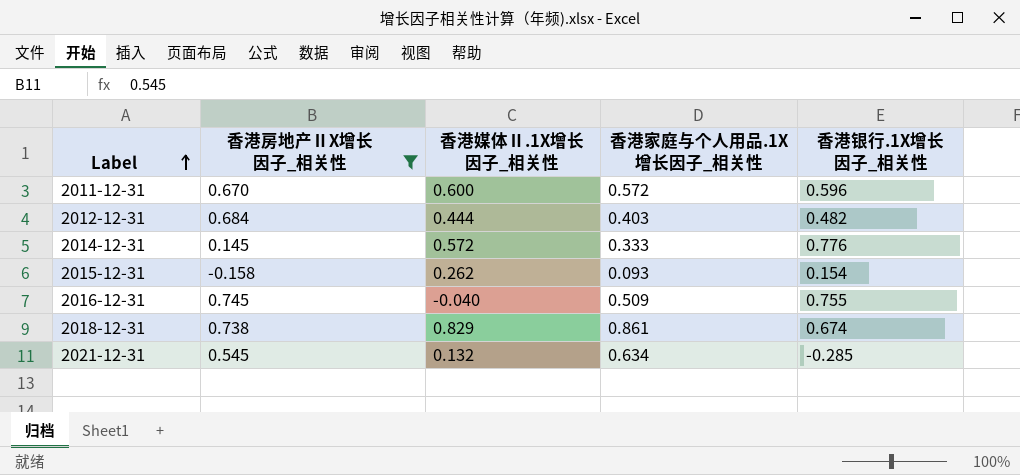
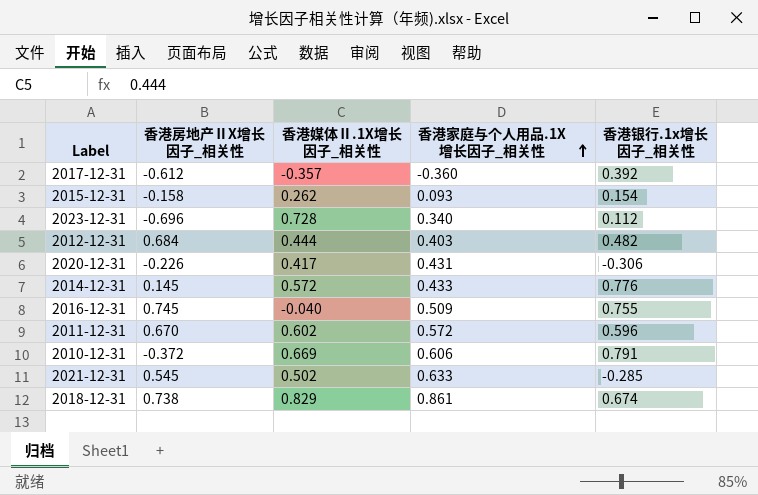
filter: 香港房地产ⅡX增长因子_相关性 >= -0.158 -> none
row order: Label ascending -> 香港家庭与个人用品.1X增长因子_相关性 ascending
column name: 香港银行.1X增长因子_相关性 -> 香港银行.1x增长因子_相关性
2014-12-31 | 香港家庭与个人用品.1X增长因子_相关性: 0.333 -> 0.433
2011-12-31 | 香港媒体Ⅱ.1X增长因子_相关性: 0.600 -> 0.602
2021-12-31 | 香港媒体Ⅱ.1X增长因子_相关性: 0.132 -> 0.502
2021-12-31 | 香港家庭与个人用品.1X增长因子_相关性: 0.634 -> 0.633

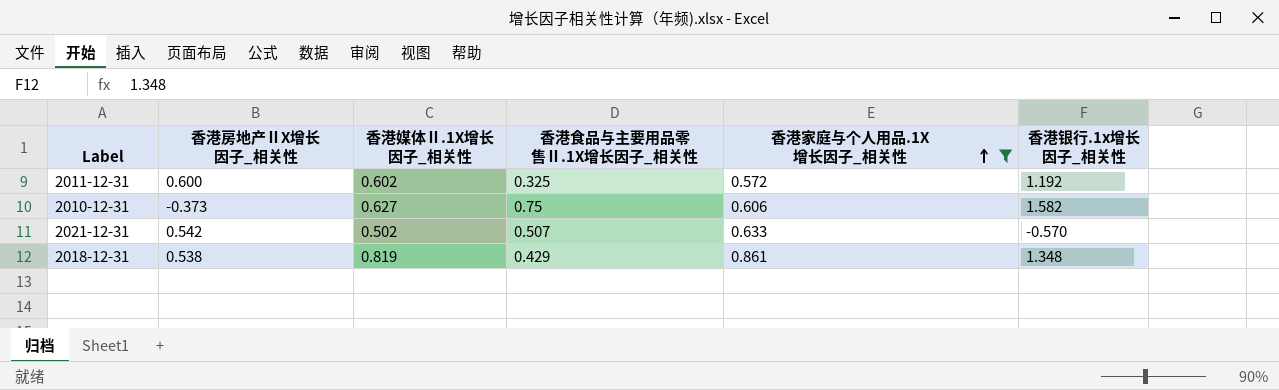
filter: none -> 香港家庭与个人用品.1X增长因子_相关性 >= 0.572
column 香港食品与主要用品零售Ⅱ.1X增长因子_相关性 | position: none -> 4
2011-12-31 | 香港房地产ⅡX增长因子_相关性: 0.670 -> 0.600
2011-12-31 | 香港银行.1x增长因子_相关性: 0.596 -> 1.192
2010-12-31 | 香港房地产ⅡX增长因子_相关性: -0.372 -> -0.373
2010-12-31 | 香港媒体Ⅱ.1X增长因子_相关性: 0.669 -> 0.627
2010-12-31 | 香港银行.1x增长因子_相关性: 0.791 -> 1.582
2021-12-31 | 香港房地产ⅡX增长因子_相关性: 0.545 -> 0.542
2021-12-31 | 香港银行.1x增长因子_相关性: -0.285 -> -0.570
2018-12-31 | 香港房地产ⅡX增长因子_相关性: 0.738 -> 0.538
2018-12-31 | 香港媒体Ⅱ.1X增长因子_相关性: 0.829 -> 0.819
2018-12-31 | 香港银行.1x增长因子_相关性: 0.674 -> 1.348

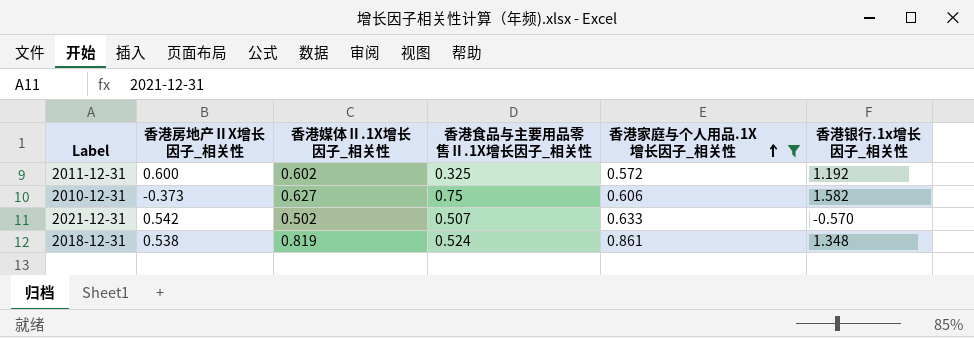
2018-12-31 | 香港食品与主要用品零售Ⅱ.1X增长因子_相关性: 0.429 -> 0.524

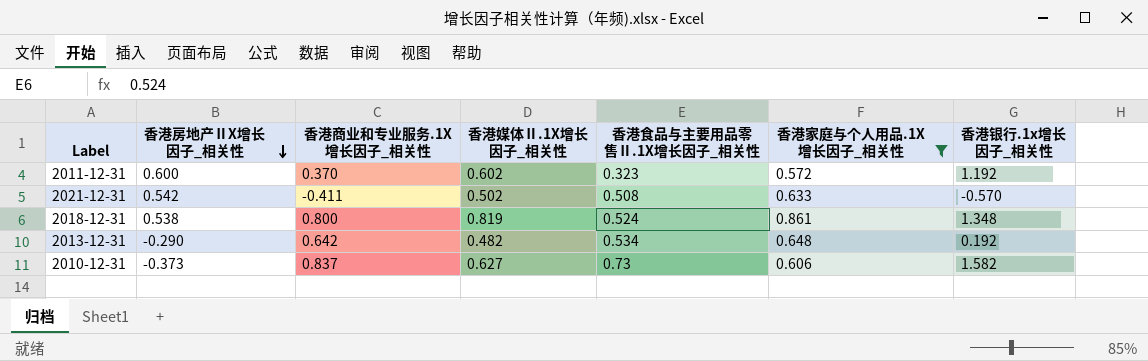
row order: 香港家庭与个人用品.1X增长因子_相关性 ascending -> 香港房地产ⅡX增长因子_相关性 descending
column 香港商业和专业服务.1X增长因子_相关性 | position: none -> 3
2011-12-31 | 香港食品与主要用品零售Ⅱ.1X增长因子_相关性: 0.325 -> 0.323
2021-12-31 | 香港食品与主要用品零售Ⅱ.1X增长因子_相关性: 0.507 -> 0.508
row 2013-12-31: none -> -0.290 | 0.642 | 0.482 | 0.534 | 0.648 | 0.192
2010-12-31 | 香港食品与主要用品零售Ⅱ.1X增长因子_相关性: 0.75 -> 0.73

